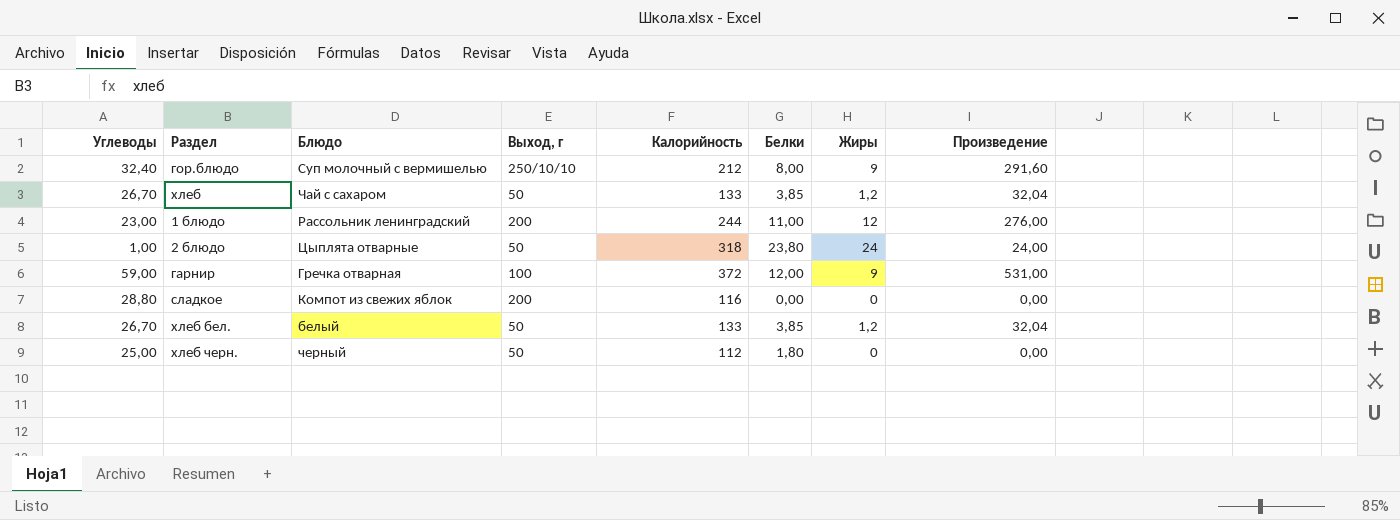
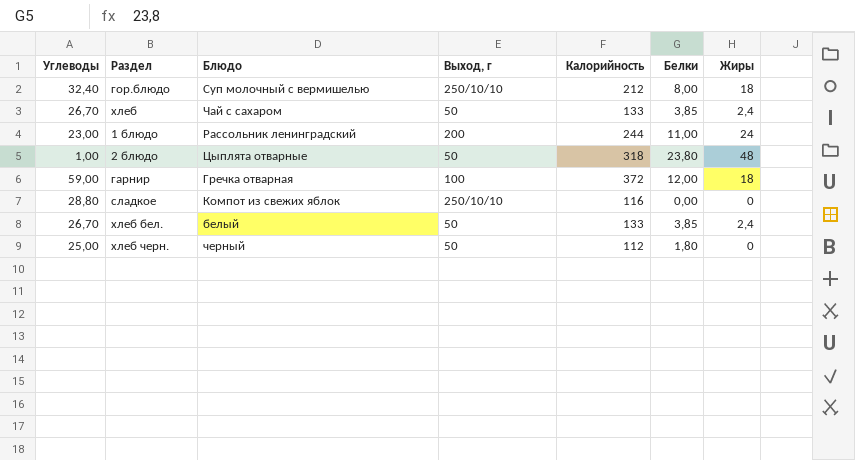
column Произведение | formula: [Углеводы] * [Жиры] -> none
гор.блюдо | Жиры: 9 -> 18
хлеб | Жиры: 1,2 -> 2,4
1 блюдо | Жиры: 12 -> 24
2 блюдо | Жиры: 24 -> 48
гарнир | Жиры: 9 -> 18
сладкое | Выход, г: 200 -> 250/10/10
хлеб бел. | Жиры: 1,2 -> 2,4

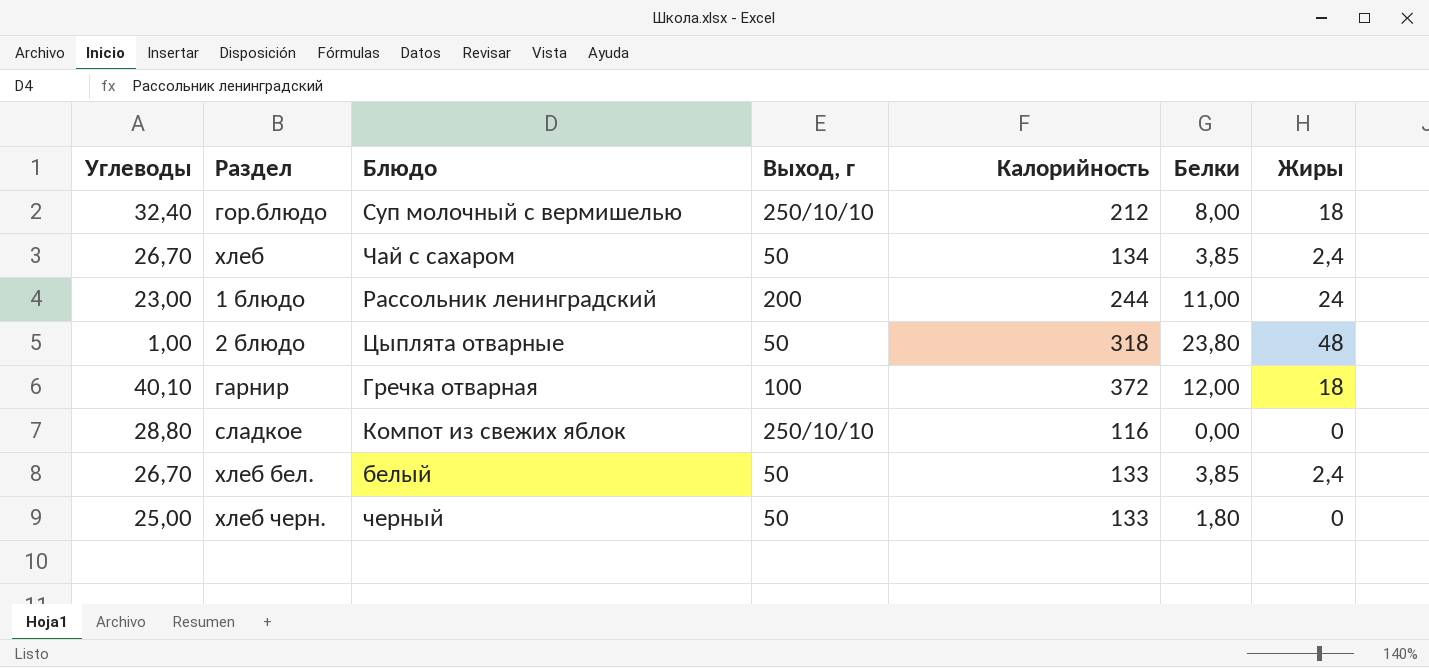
хлеб | Калорийность: 133 -> 134
гарнир | Углеводы: 59,00 -> 40,10
хлеб черн. | Калорийность: 112 -> 133

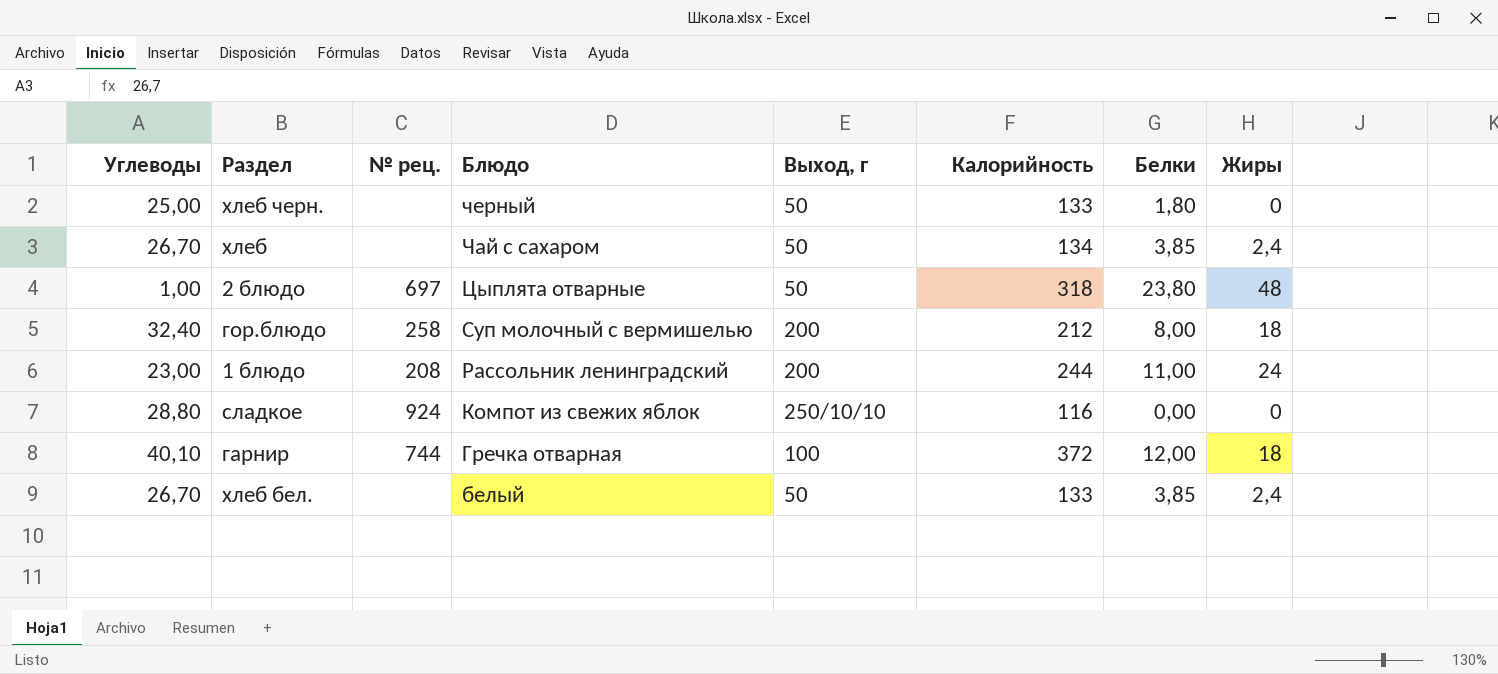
row order: none -> Блюдо descending
column № рец. | position: none -> 3
гор.блюдо | Выход, г: 250/10/10 -> 200

